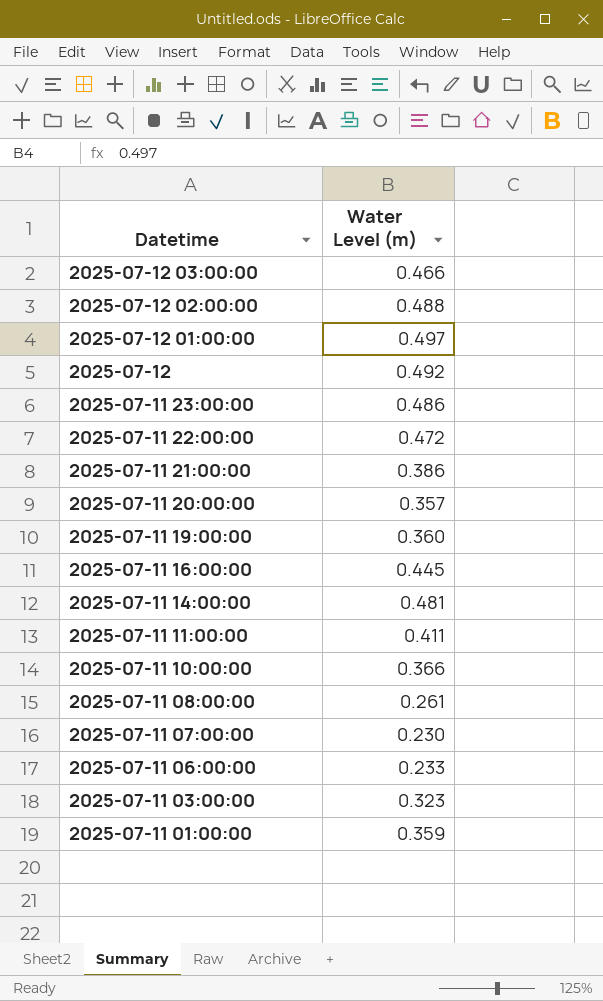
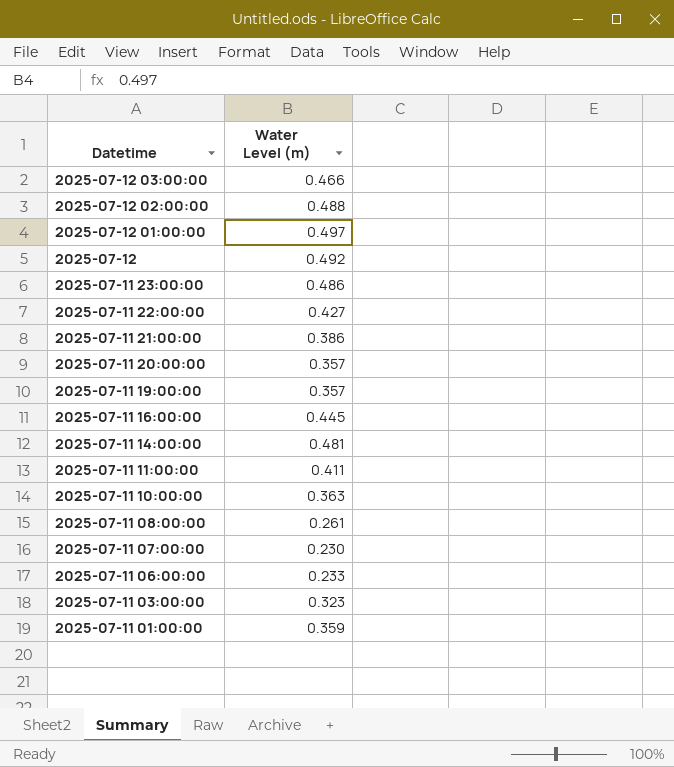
2025-07-11 22:00:00 | Water Level (m): 0.472 -> 0.427
2025-07-11 19:00:00 | Water Level (m): 0.360 -> 0.357
2025-07-11 10:00:00 | Water Level (m): 0.366 -> 0.363

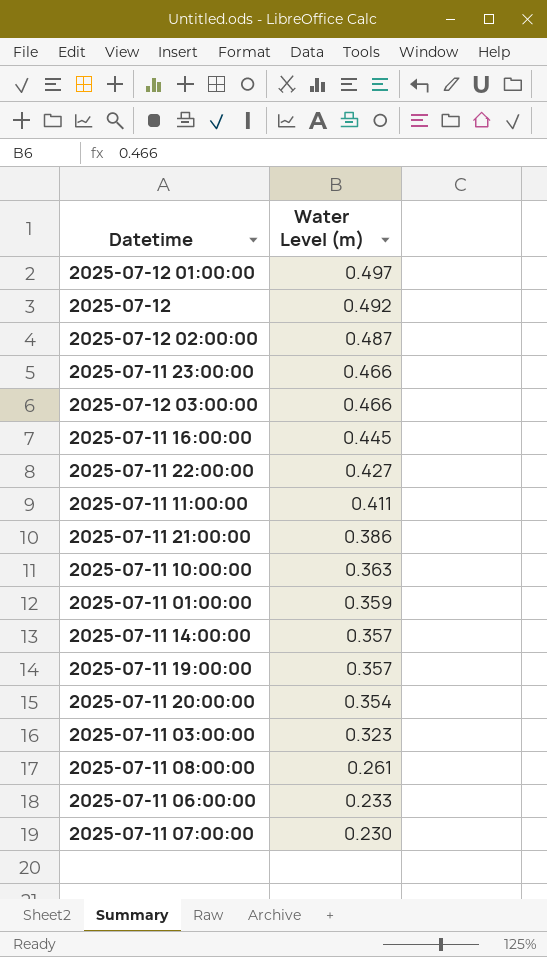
row order: Datetime descending -> Water Level (m) descending
2025-07-12 02:00:00 | Water Level (m): 0.488 -> 0.487
2025-07-11 23:00:00 | Water Level (m): 0.486 -> 0.466
2025-07-11 14:00:00 | Water Level (m): 0.481 -> 0.357
2025-07-11 20:00:00 | Water Level (m): 0.357 -> 0.354

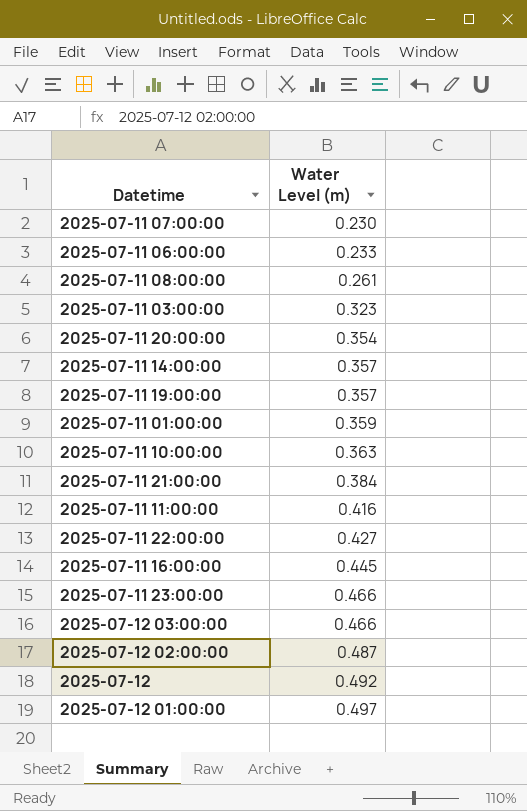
row order: Water Level (m) descending -> Water Level (m) ascending
2025-07-11 21:00:00 | Water Level (m): 0.386 -> 0.384
2025-07-11 11:00:00 | Water Level (m): 0.411 -> 0.416

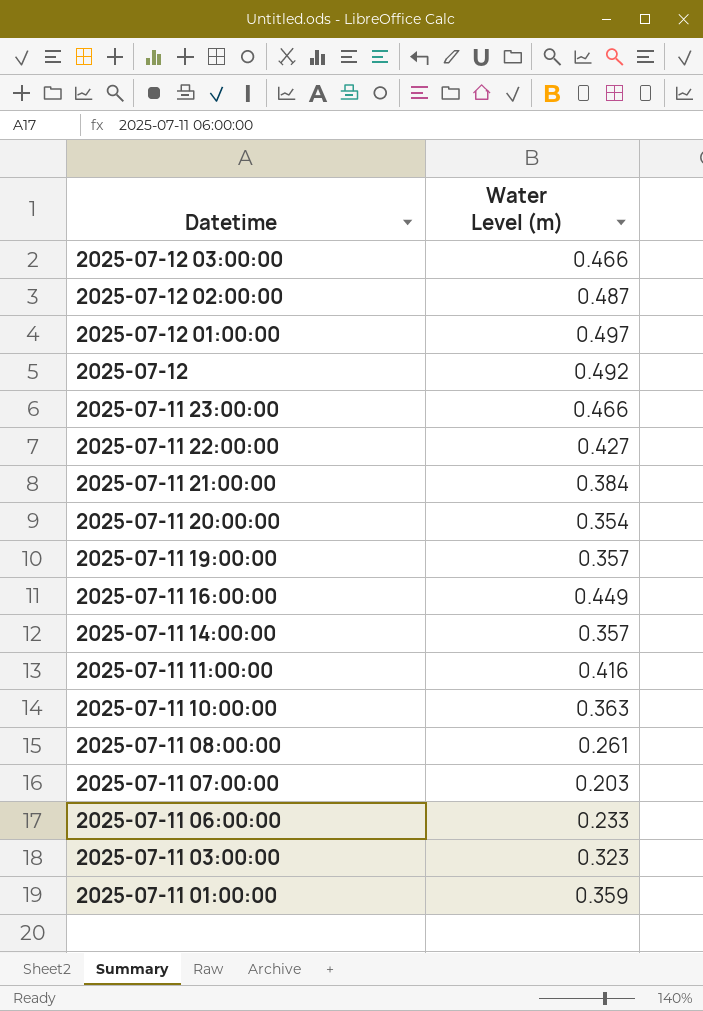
row order: Water Level (m) ascending -> Datetime descending
2025-07-11 16:00:00 | Water Level (m): 0.445 -> 0.449
2025-07-11 07:00:00 | Water Level (m): 0.230 -> 0.203

